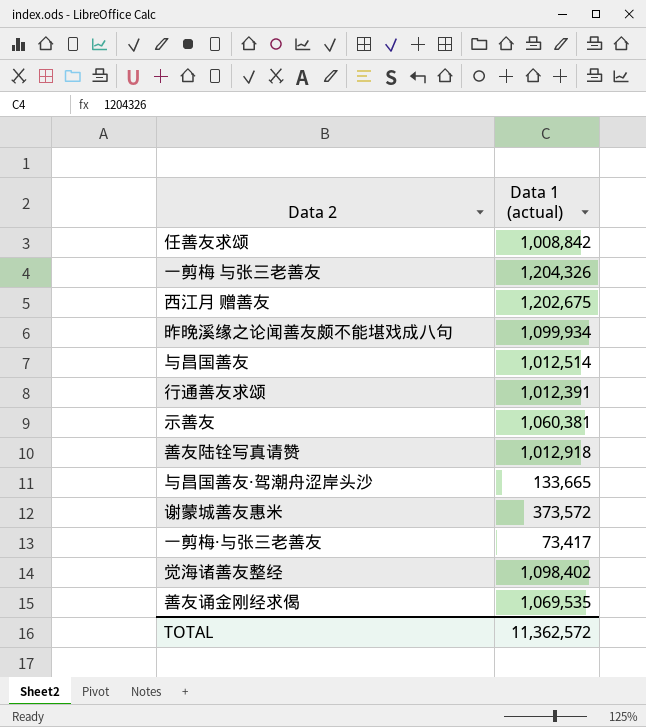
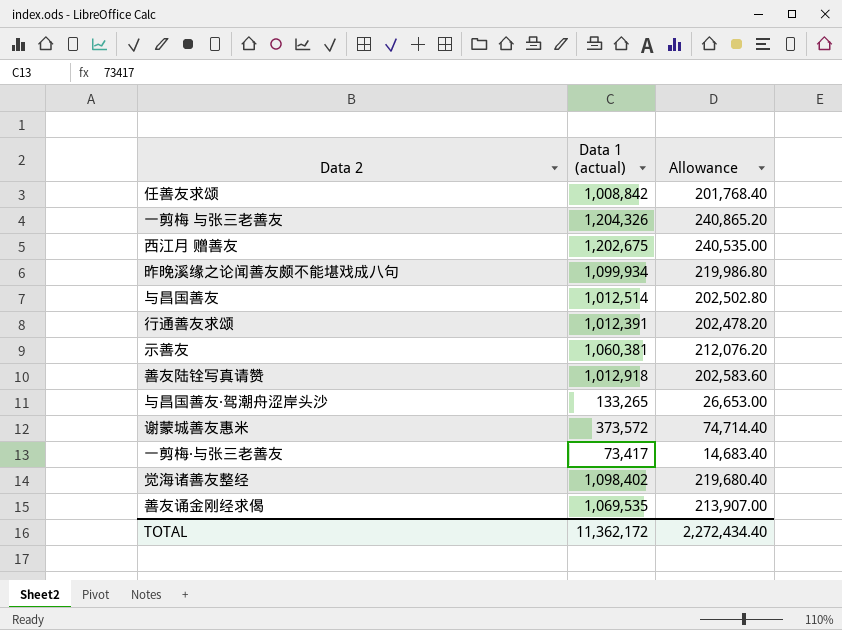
column Allowance | formula: none -> [Data 1 (actual)] * 0.2
与昌国善友·驾潮舟涩岸头沙 | Data 1 (actual): 133,665 -> 133,265
TOTAL | Data 1 (actual): 11,362,572 -> 11,362,172

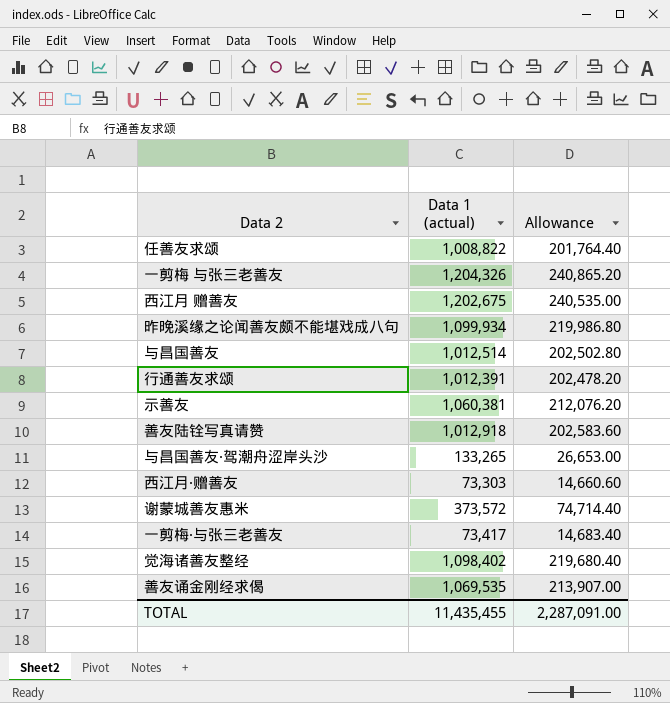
任善友求颂 | Data 1 (actual): 1,008,842 -> 1,008,822
任善友求颂 | Allowance: 201,768.40 -> 201,764.40
row 西江月·赠善友: none -> 73,303 | 14,660.60
TOTAL | Data 1 (actual): 11,362,172 -> 11,435,455
TOTAL | Allowance: 2,272,434.40 -> 2,287,091.00

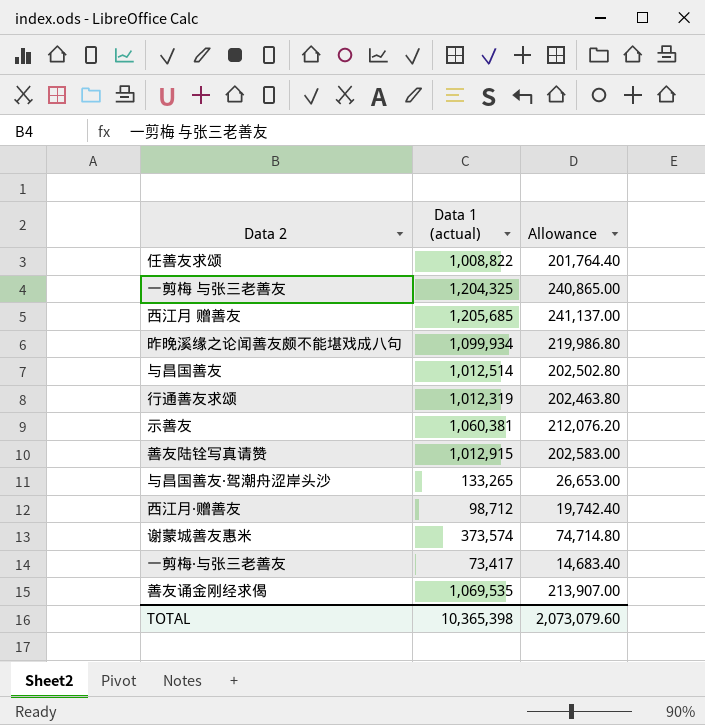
row 觉海诸善友整经: 1,098,402 | 219,680.40 -> none
一剪梅 与张三老善友 | Data 1 (actual): 1,204,326 -> 1,204,325
一剪梅 与张三老善友 | Allowance: 240,865.20 -> 240,865.00
西江月 赠善友 | Data 1 (actual): 1,202,675 -> 1,205,685
西江月 赠善友 | Allowance: 240,535.00 -> 241,137.00
行通善友求颂 | Data 1 (actual): 1,012,391 -> 1,012,319
行通善友求颂 | Allowance: 202,478.20 -> 202,463.80
善友陆铨写真请赞 | Data 1 (actual): 1,012,918 -> 1,012,915
善友陆铨写真请赞 | Allowance: 202,583.60 -> 202,583.00
西江月·赠善友 | Data 1 (actual): 73,303 -> 98,712
西江月·赠善友 | Allowance: 14,660.60 -> 19,742.40
谢蒙城善友惠米 | Data 1 (actual): 373,572 -> 373,574
谢蒙城善友惠米 | Allowance: 74,714.40 -> 74,714.80
TOTAL | Data 1 (actual): 11,435,455 -> 10,365,398
TOTAL | Allowance: 2,287,091.00 -> 2,073,079.60

